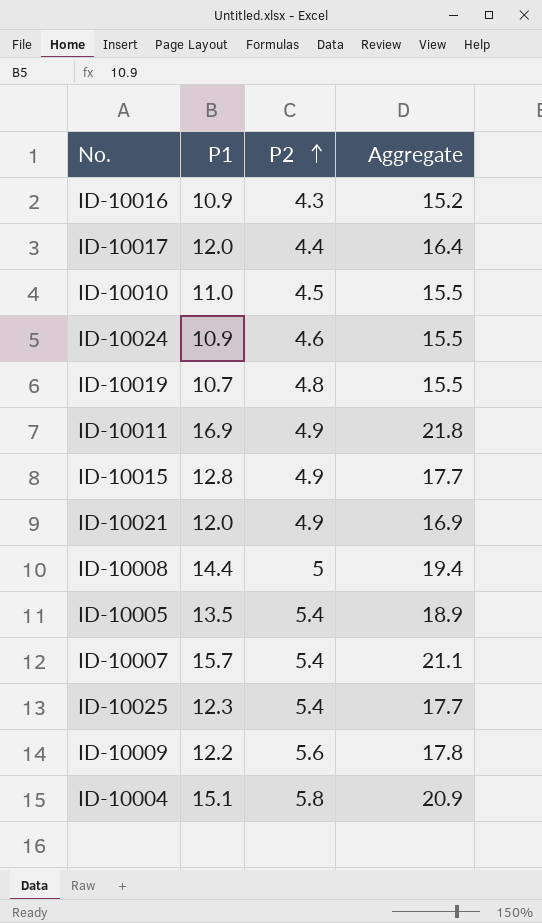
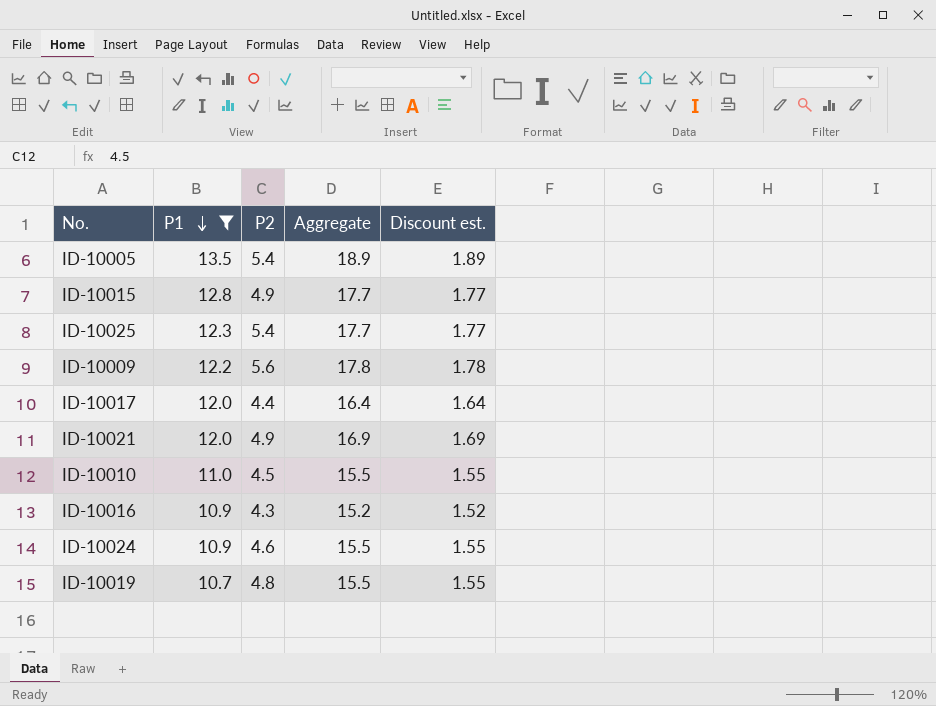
filter: none -> P1 <= 13.5
row order: P2 ascending -> P1 descending
column Discount est. | formula: none -> [Aggregate] * 0.1

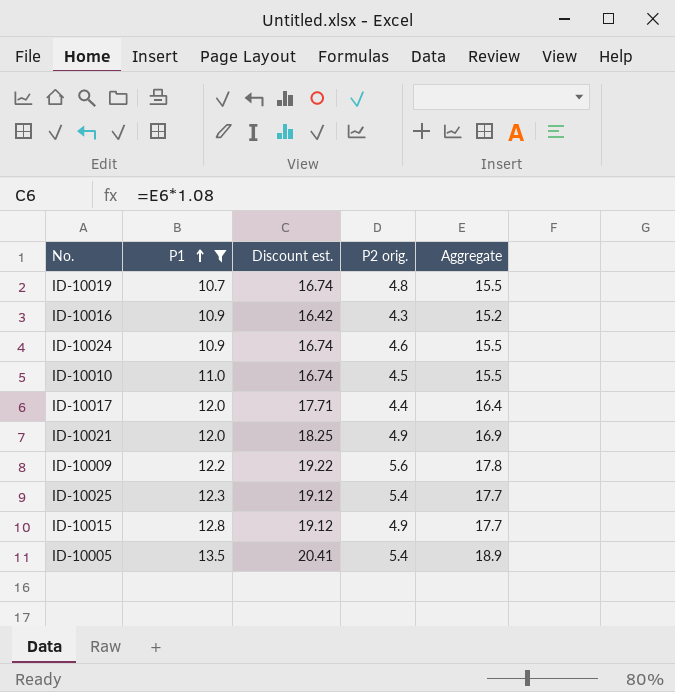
row order: P1 descending -> P1 ascending
column Discount est. | formula: [Aggregate] * 0.1 -> [Aggregate] * 1.08
column Discount est. | position: 5 -> 3
column name: P2 -> P2 orig.

